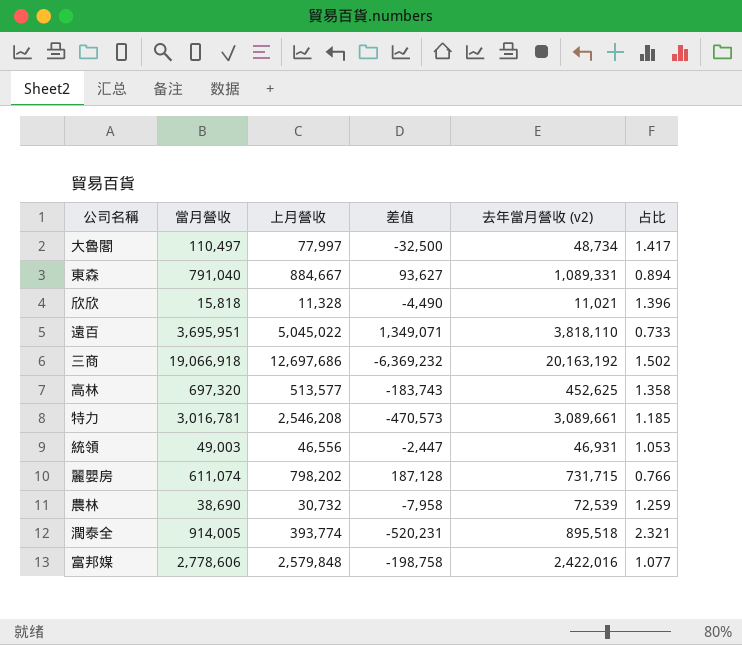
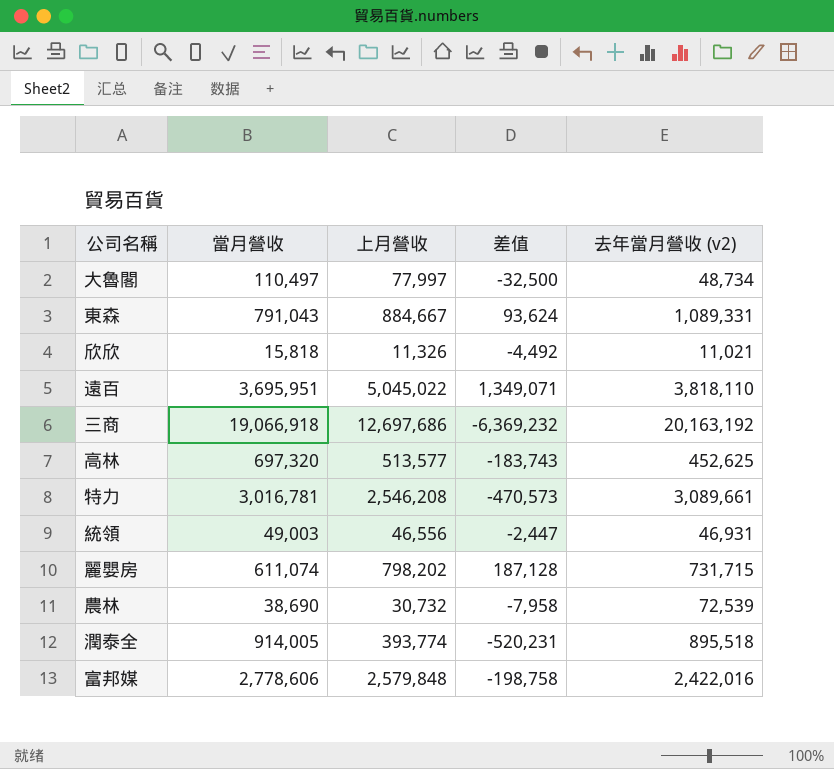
column 占比 | formula: [當月營收] / [上月營收] -> none
東森 | 當月營收: 791,040 -> 791,043
東森 | 差值: 93,627 -> 93,624
欣欣 | 上月營收: 11,328 -> 11,326
欣欣 | 差值: -4,490 -> -4,492

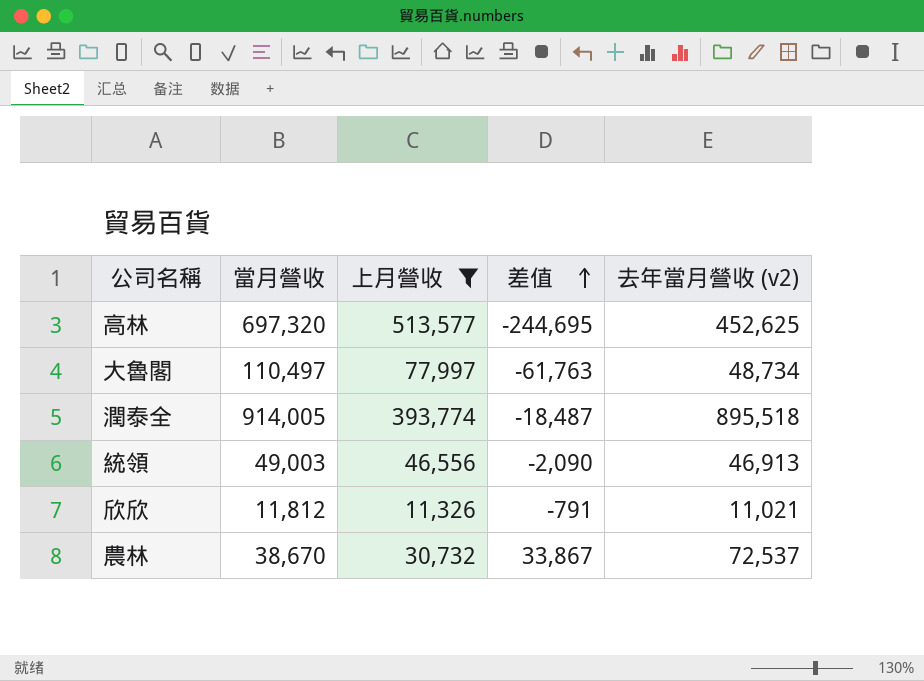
filter: none -> 上月營收 <= 513,577
row order: none -> 差值 ascending
column 差值 | formula: [上月營收] - [當月營收] -> [去年當月營收 (v2)] - [當月營收]
統領 | 去年當月營收 (v2): 46,931 -> 46,913
欣欣 | 當月營收: 15,818 -> 11,812
農林 | 當月營收: 38,690 -> 38,670
農林 | 去年當月營收 (v2): 72,539 -> 72,537

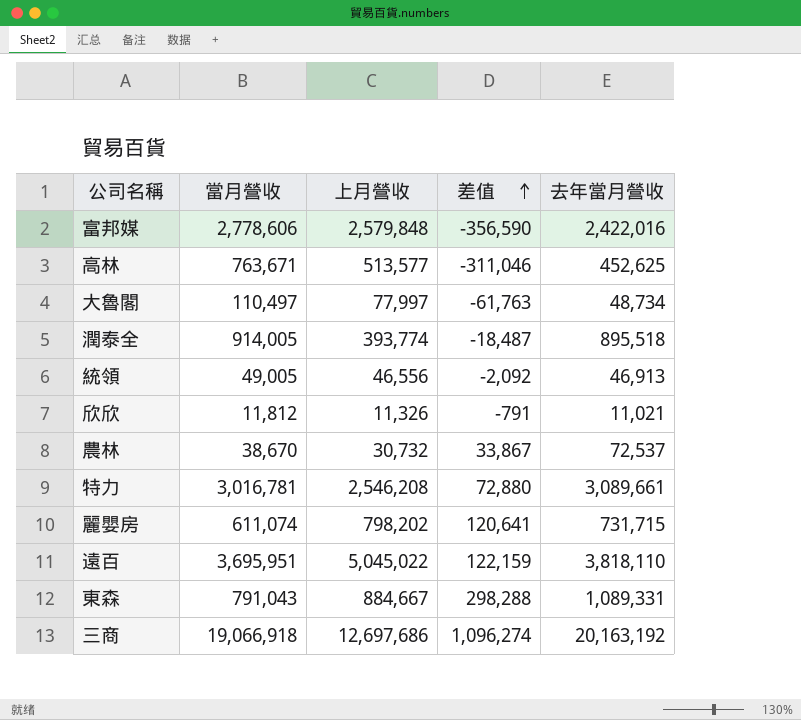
filter: 上月營收 <= 513,577 -> none
column name: 去年當月營收 (v2) -> 去年當月營收
高林 | 當月營收: 697,320 -> 763,671
高林 | 差值: -244,695 -> -311,046
統領 | 當月營收: 49,003 -> 49,005
統領 | 差值: -2,090 -> -2,092

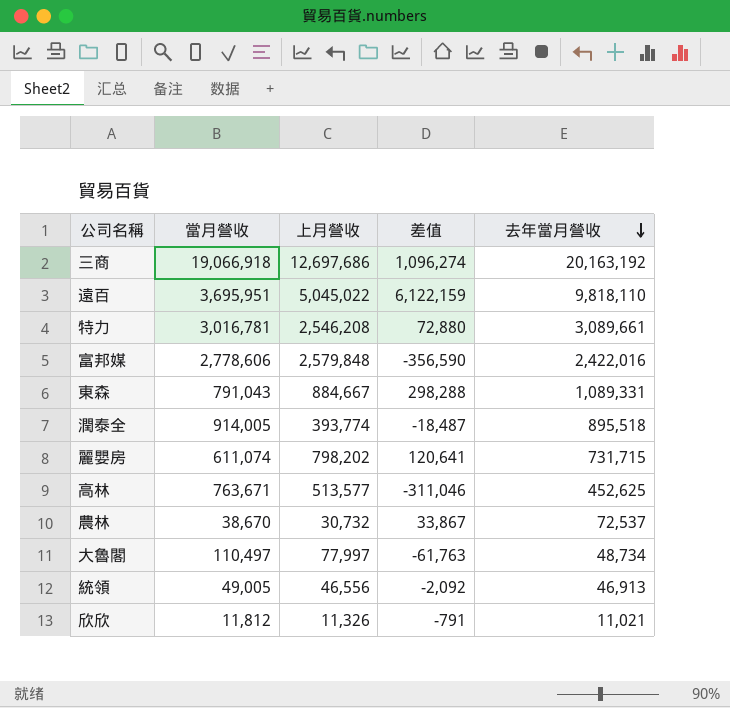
row order: 差值 ascending -> 去年當月營收 descending
遠百 | 差值: 122,159 -> 6,122,159
遠百 | 去年當月營收: 3,818,110 -> 9,818,110

